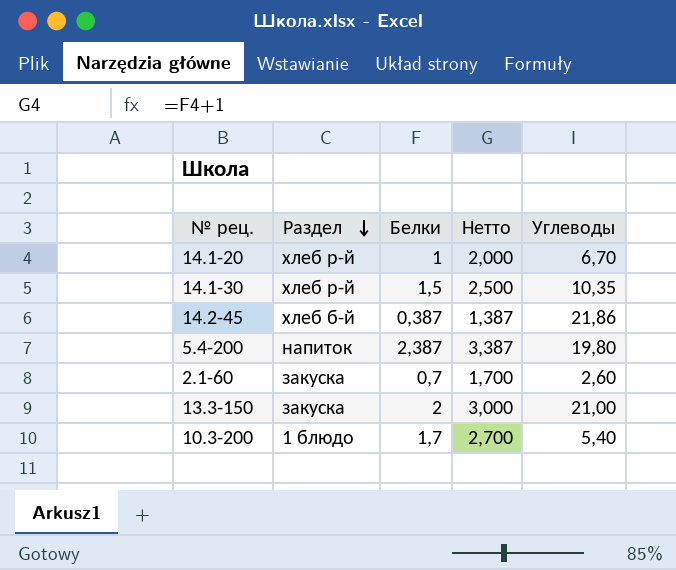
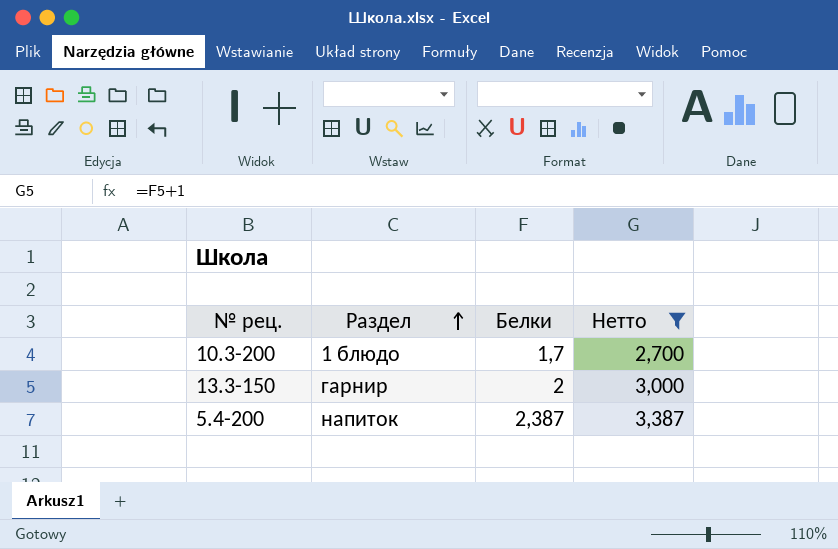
filter: none -> Нетто >= 2,700
row order: Раздел descending -> Раздел ascending
column Углеводы | position: 5 -> none
13.3-150 | Раздел: закуска -> гарнир

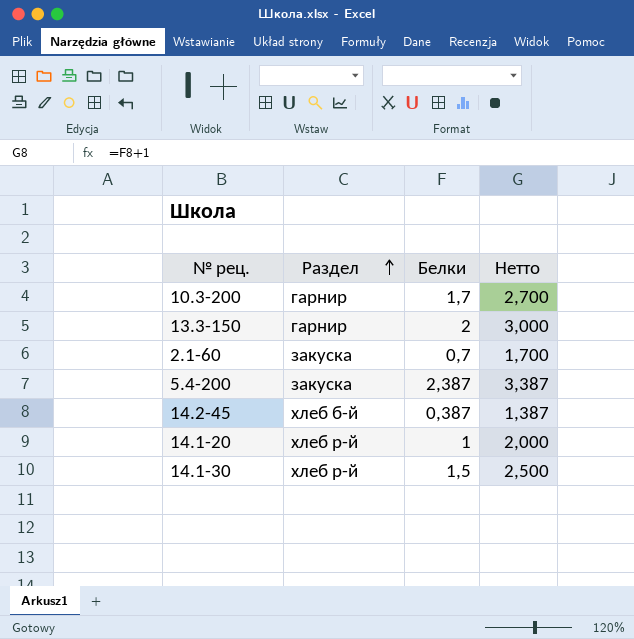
filter: Нетто >= 2,700 -> none
10.3-200 | Раздел: 1 блюдо -> гарнир
5.4-200 | Раздел: напиток -> закуска

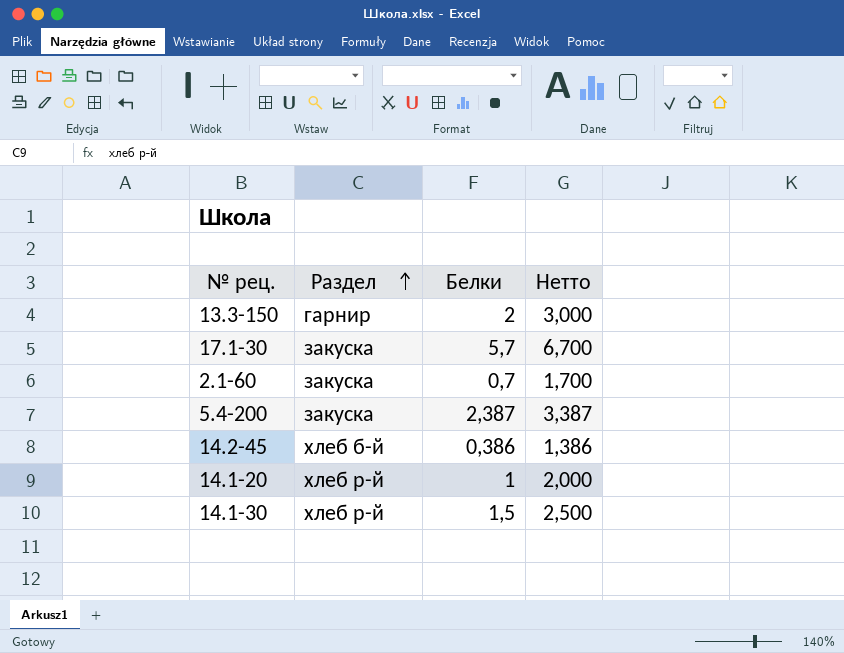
row 10.3-200: гарнир | 1,7 | 2,700 -> none
row 17.1-30: none -> закуска | 5,7 | 6,700
14.2-45 | Белки: 0,387 -> 0,386
14.2-45 | Нетто: 1,387 -> 1,386

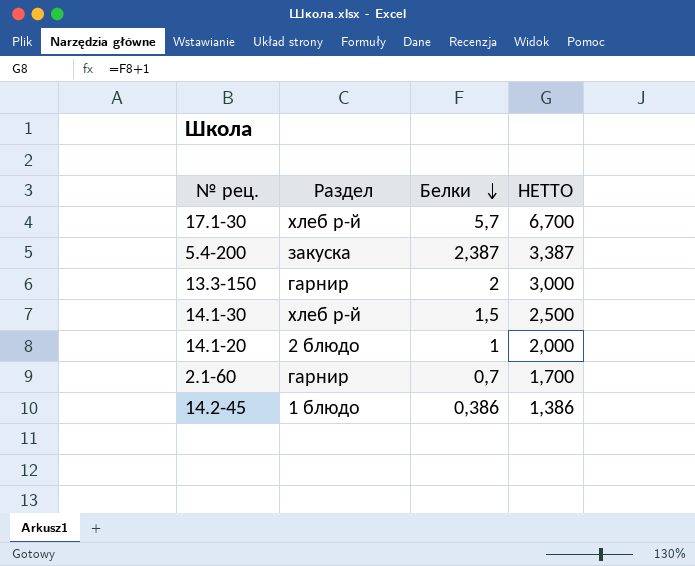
row order: Раздел ascending -> Белки descending
column name: Нетто -> НЕТТО
17.1-30 | Раздел: закуска -> хлеб р-й
14.1-20 | Раздел: хлеб р-й -> 2 блюдо
2.1-60 | Раздел: закуска -> гарнир
14.2-45 | Раздел: хлеб б-й -> 1 блюдо

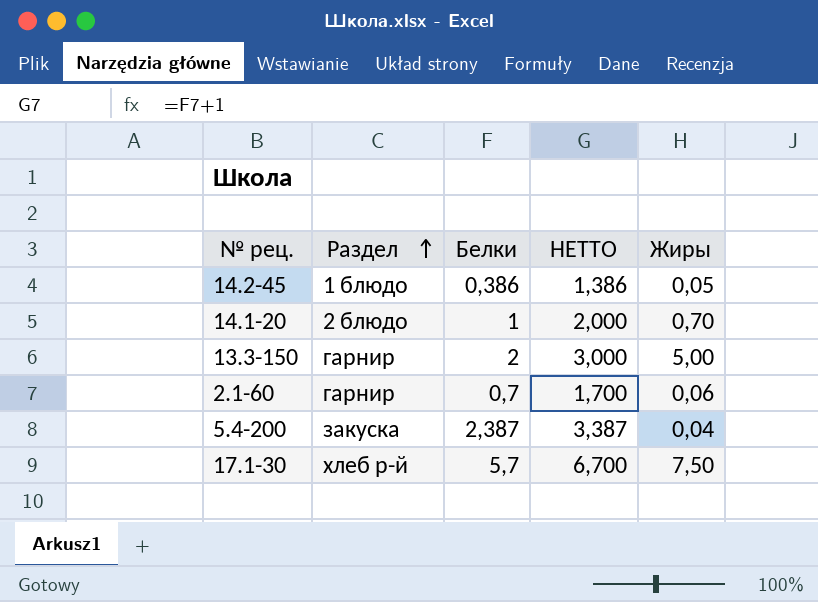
row order: Белки descending -> Раздел ascending
column Жиры | position: none -> 5
row 14.1-30: хлеб р-й | 1,5 | 2,500 -> none

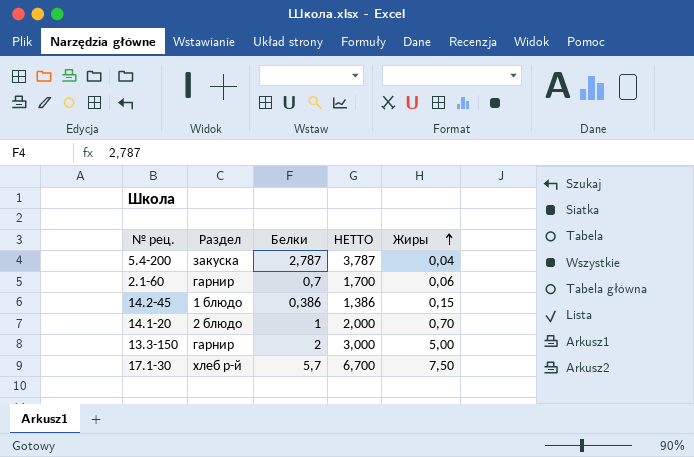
row order: Раздел ascending -> Жиры ascending
5.4-200 | Белки: 2,387 -> 2,787
5.4-200 | НЕТТО: 3,387 -> 3,787
14.2-45 | Жиры: 0,05 -> 0,15

